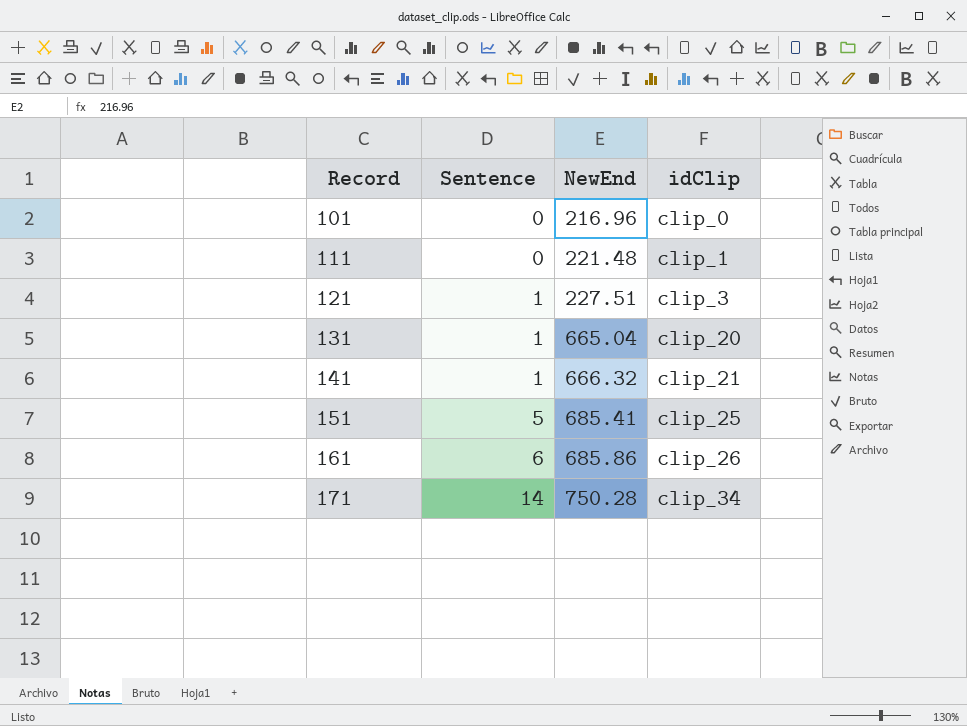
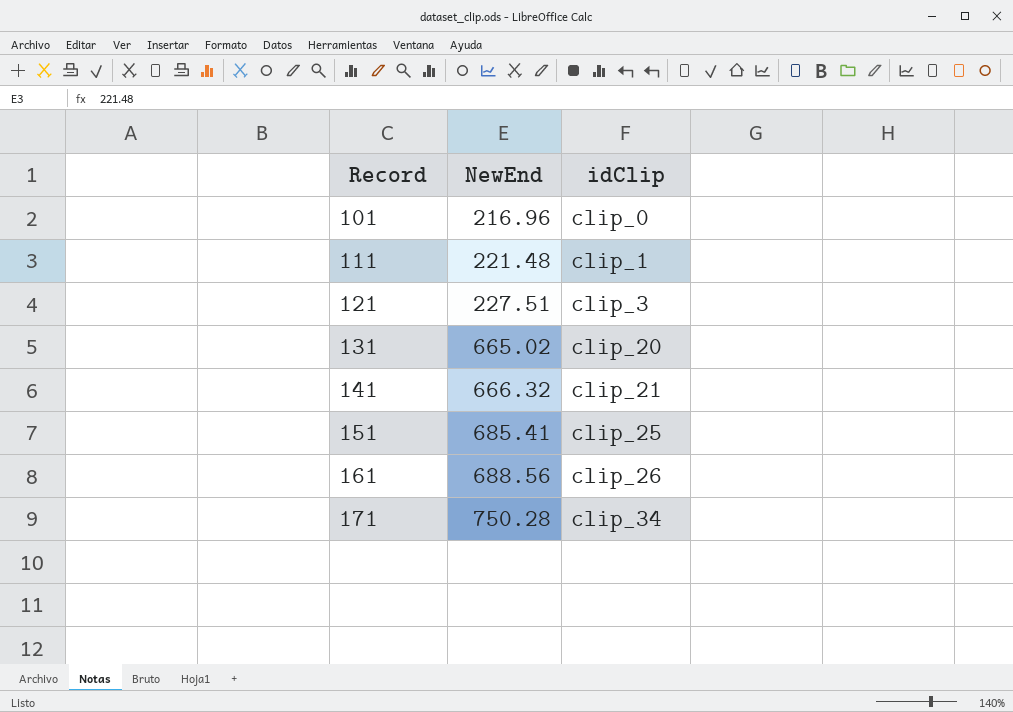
column Sentence | position: 2 -> none
131 | NewEnd: 665.04 -> 665.02
161 | NewEnd: 685.86 -> 688.56

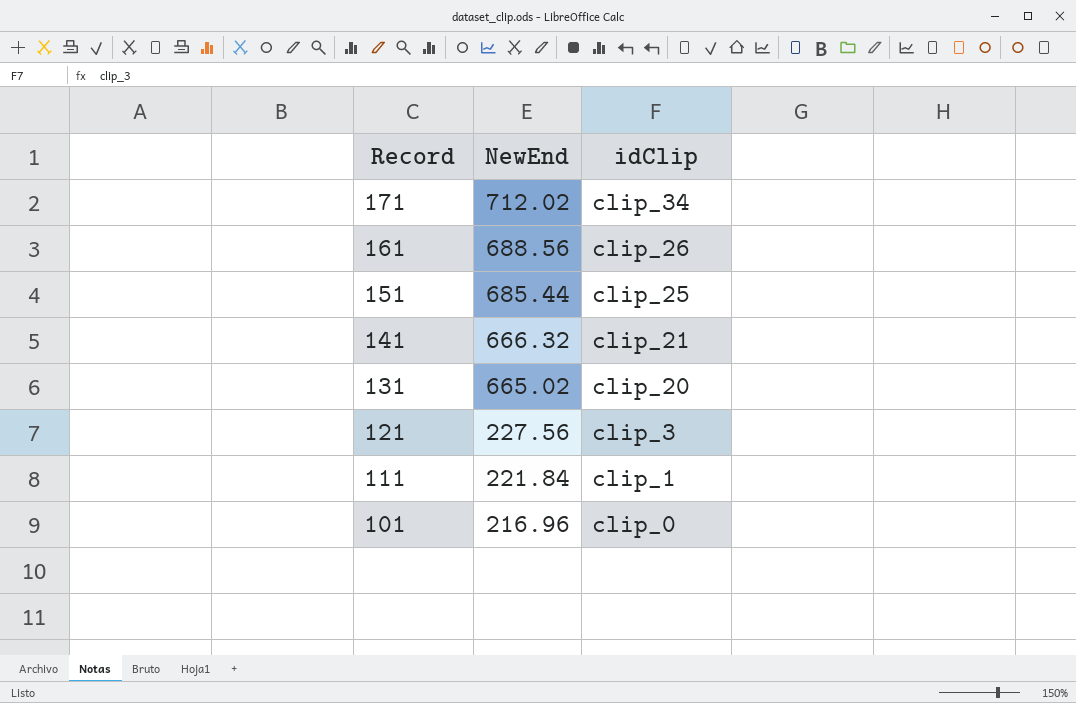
row order: Record ascending -> Record descending
171 | NewEnd: 750.28 -> 712.02
151 | NewEnd: 685.41 -> 685.44
121 | NewEnd: 227.51 -> 227.56
111 | NewEnd: 221.48 -> 221.84

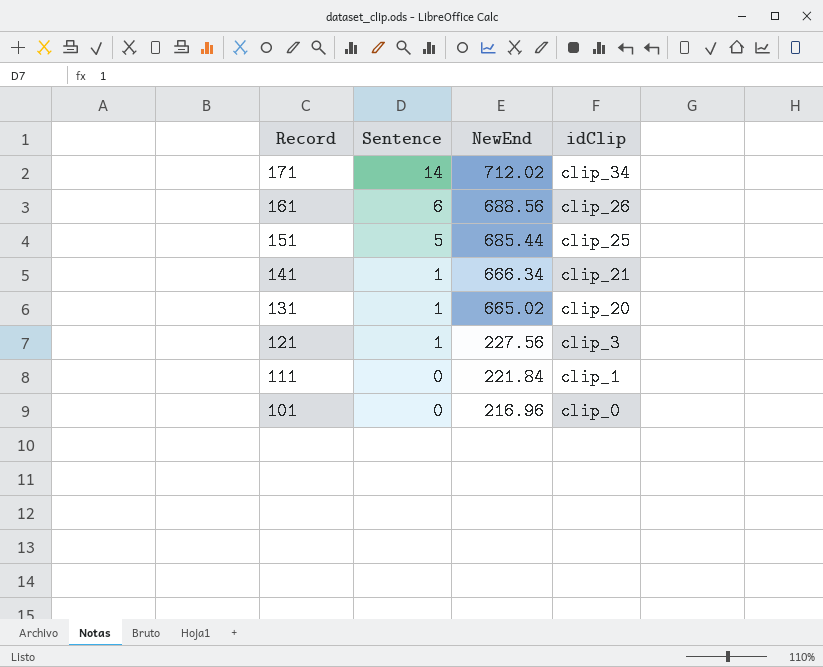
column Sentence | position: none -> 2
141 | NewEnd: 666.32 -> 666.34

